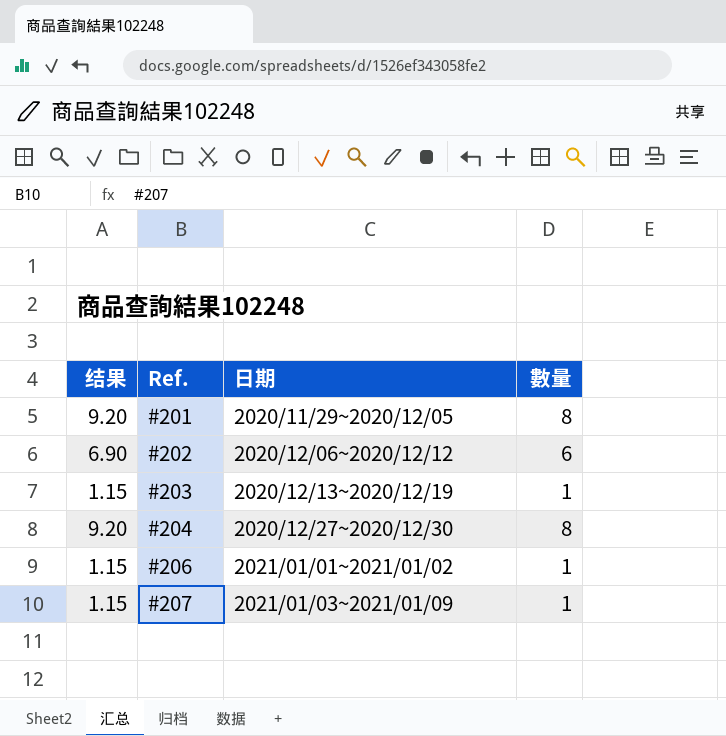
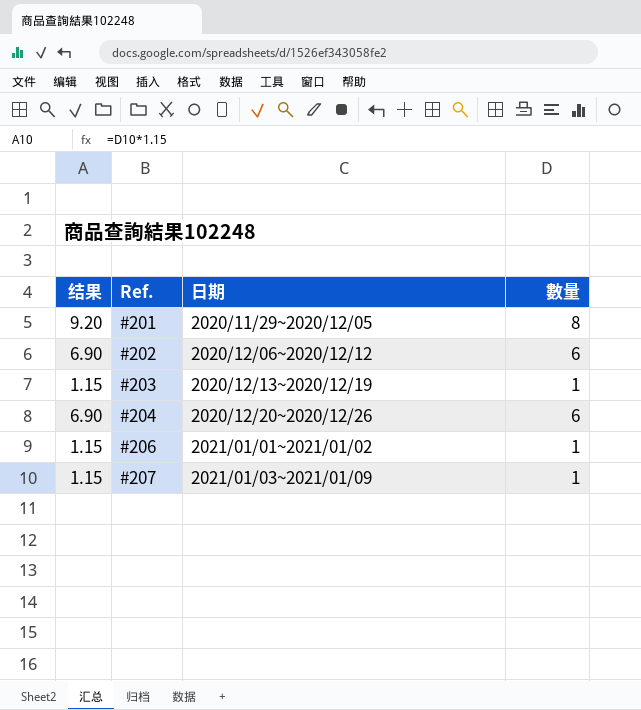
#204 | 结果: 9.20 -> 6.90
#204 | 日期: 2020/12/27~2020/12/30 -> 2020/12/20~2020/12/26
#204 | 數量: 8 -> 6

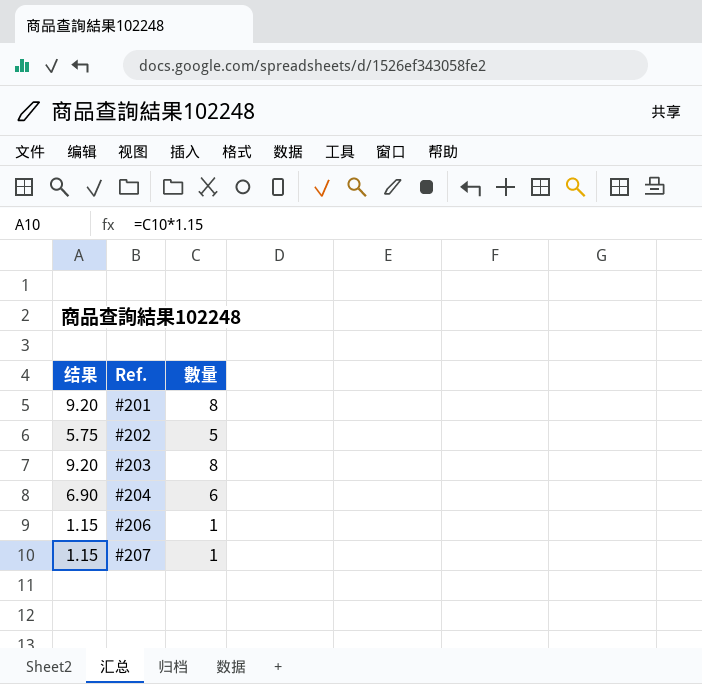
column 日期 | position: 3 -> none
#202 | 结果: 6.90 -> 5.75
#202 | 數量: 6 -> 5
#203 | 结果: 1.15 -> 9.20
#203 | 數量: 1 -> 8

